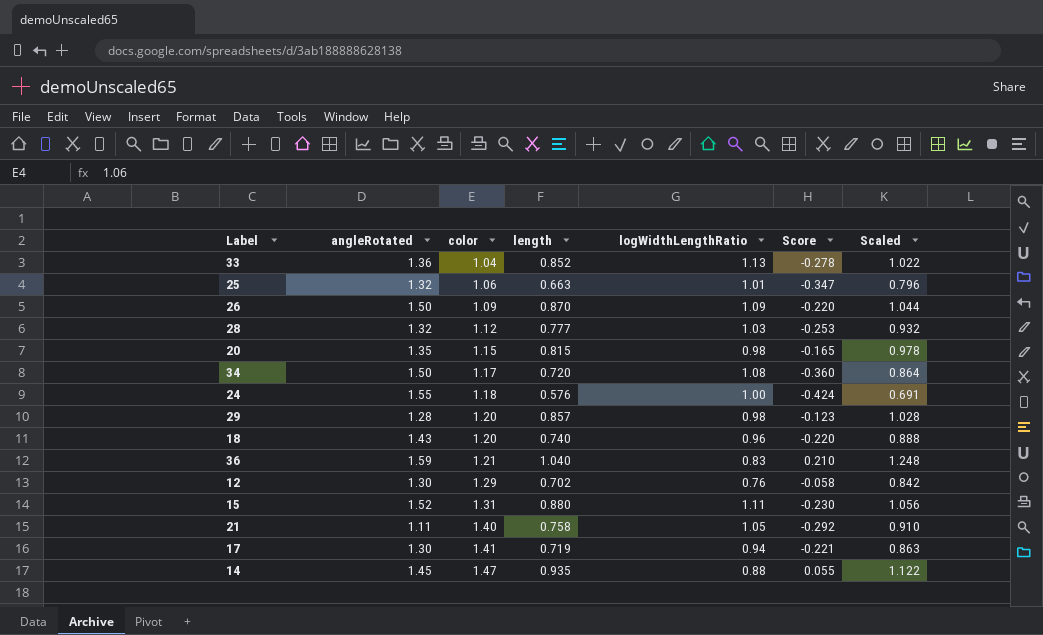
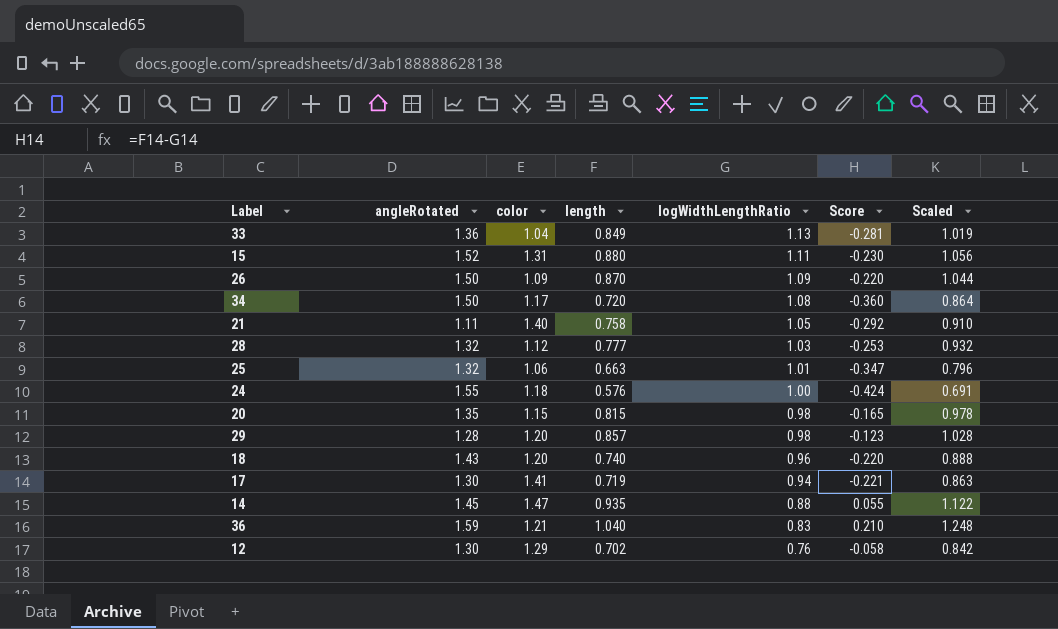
row order: color ascending -> logWidthLengthRatio descending
33 | length: 0.852 -> 0.849
33 | Score: -0.278 -> -0.281
33 | Scaled: 1.022 -> 1.019

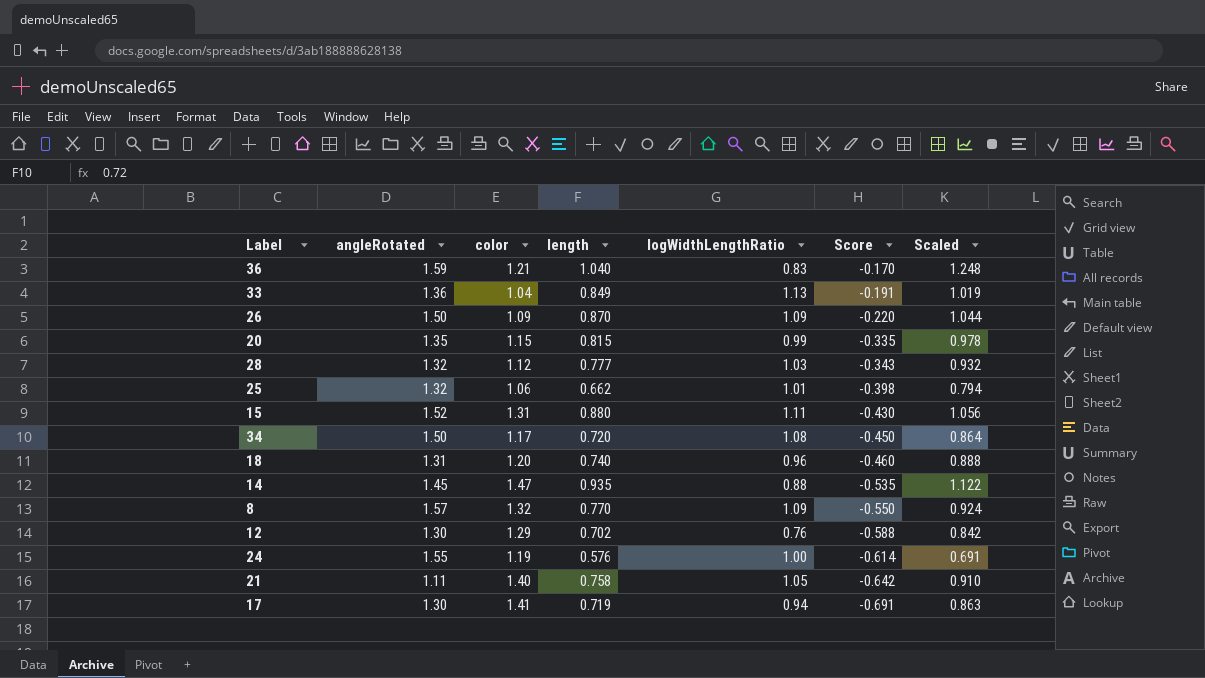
row order: logWidthLengthRatio descending -> Score descending
column Score | formula: [length] - [logWidthLengthRatio] -> [length] - [color]
row 29: 1.28 | 1.20 | 0.857 | 0.98 | -0.123 | 1.028 -> none
20 | logWidthLengthRatio: 0.98 -> 0.99
25 | length: 0.663 -> 0.662
25 | Scaled: 0.796 -> 0.794
18 | angleRotated: 1.43 -> 1.31
row 8: none -> 1.57 | 1.32 | 0.770 | 1.09 | -0.550 | 0.924
24 | color: 1.18 -> 1.19

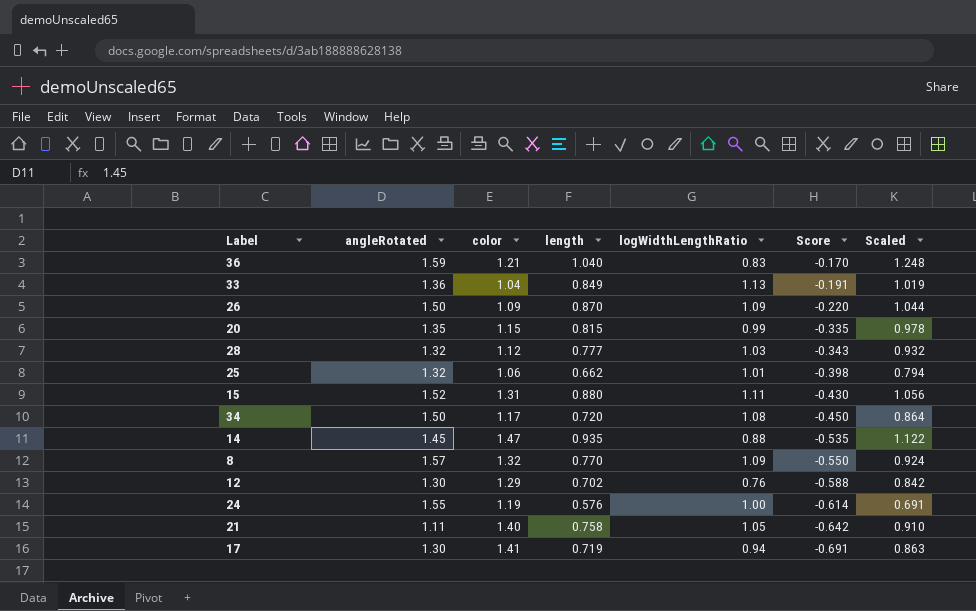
row 18: 1.31 | 1.20 | 0.740 | 0.96 | -0.460 | 0.888 -> none

